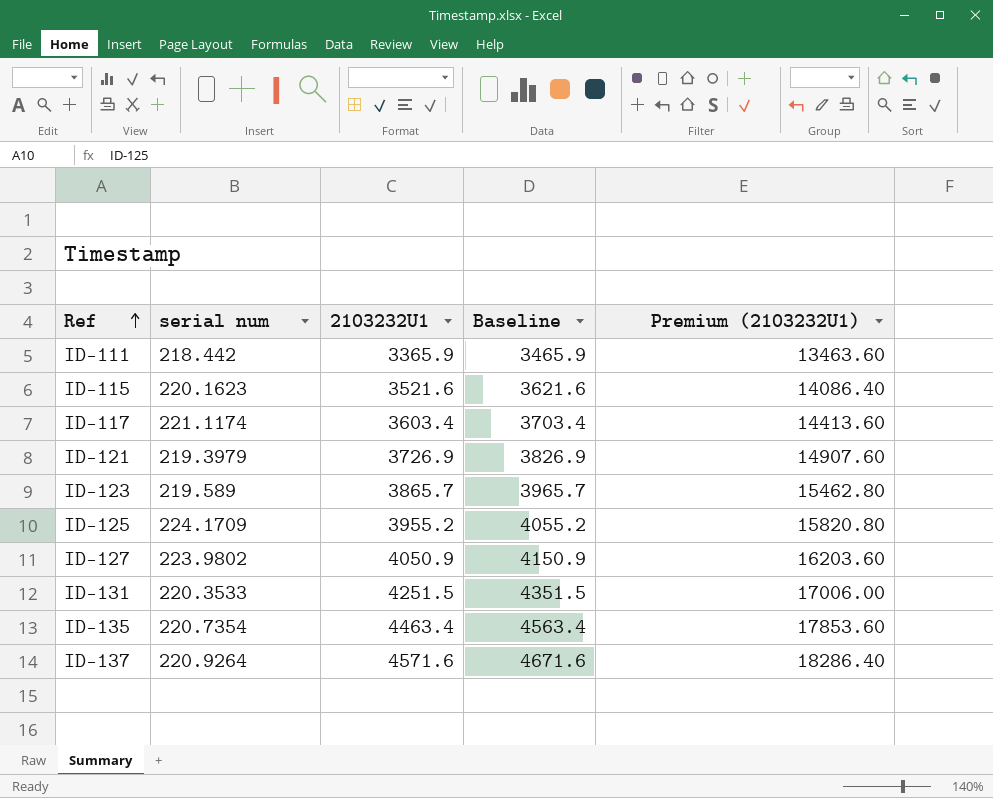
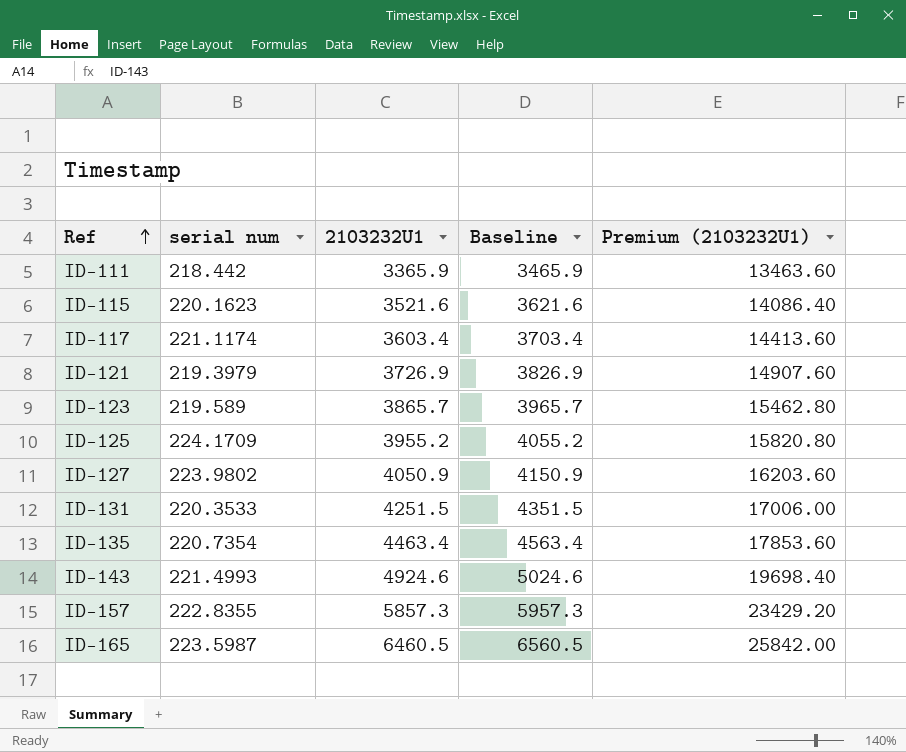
row ID-137: 220.9264 | 4571.6 | 4671.6 | 18286.40 -> none
row ID-143: none -> 221.4993 | 4924.6 | 5024.6 | 19698.40
row ID-157: none -> 222.8355 | 5857.3 | 5957.3 | 23429.20
row ID-165: none -> 223.5987 | 6460.5 | 6560.5 | 25842.00

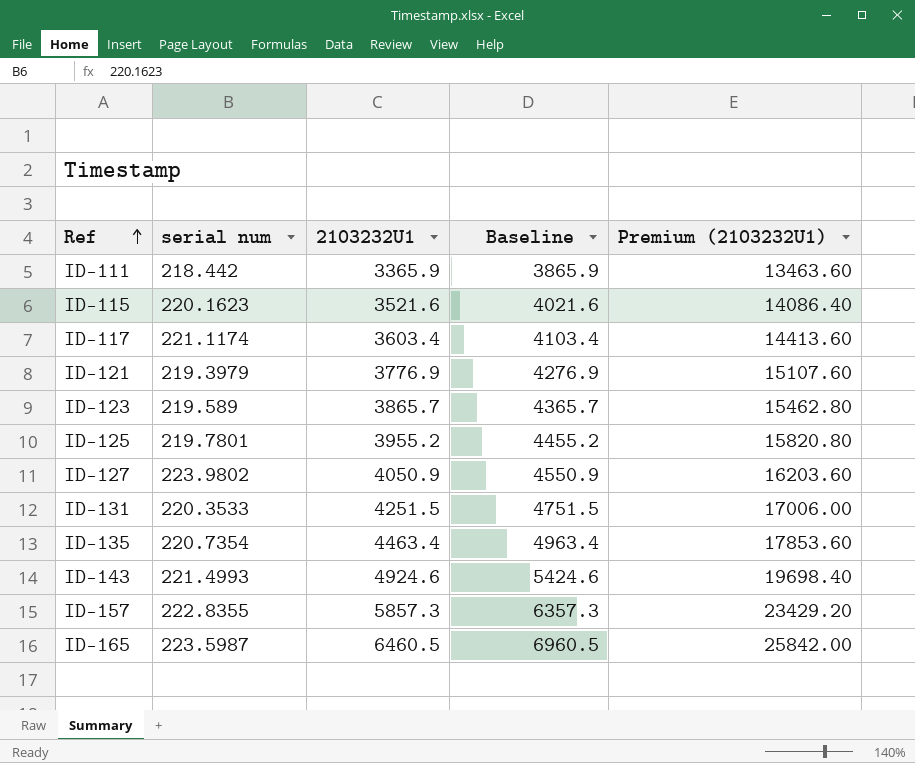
column Baseline | formula: [2103232U1] + 100 -> [2103232U1] + 500
ID-121 | 2103232U1: 3726.9 -> 3776.9
ID-121 | Premium (2103232U1): 14907.60 -> 15107.60
ID-125 | serial num: 224.1709 -> 219.7801

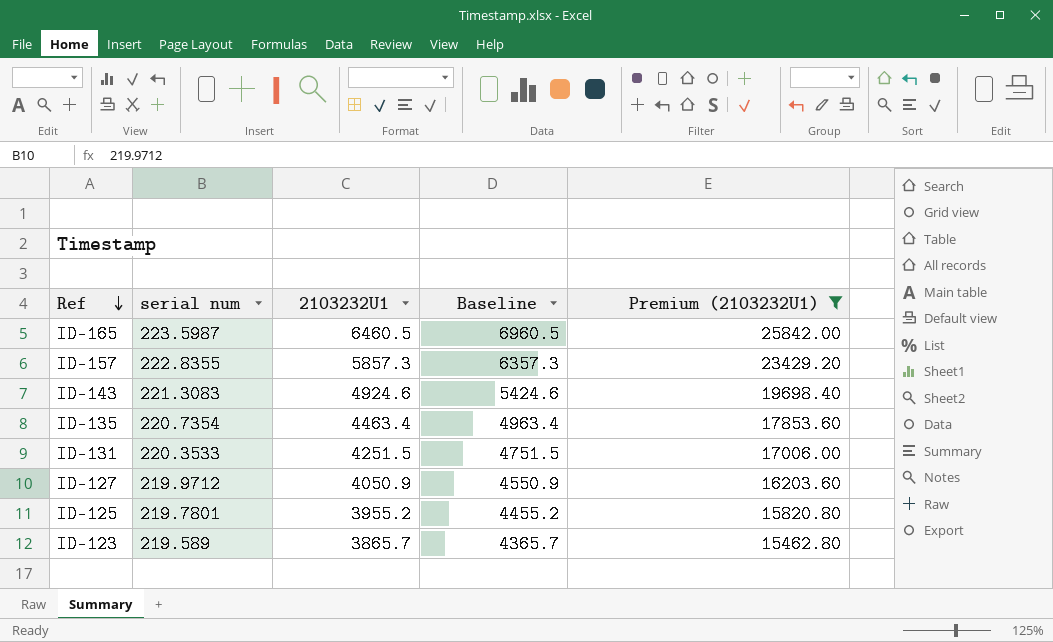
filter: none -> Premium (2103232U1) >= 15462.80
row order: Ref ascending -> Ref descending
ID-143 | serial num: 221.4993 -> 221.3083
ID-127 | serial num: 223.9802 -> 219.9712

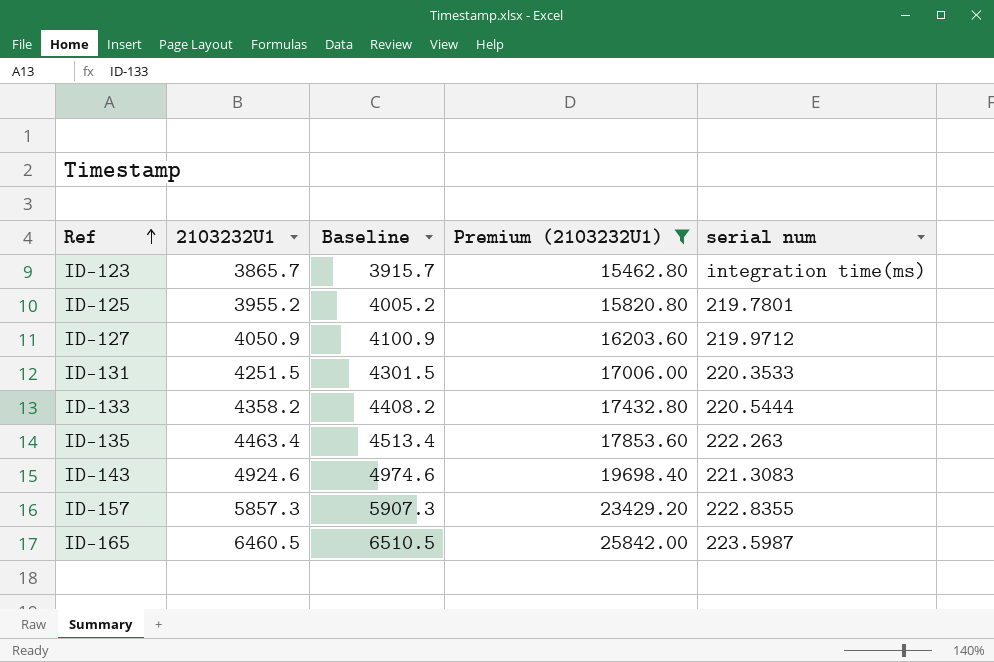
row order: Ref descending -> Ref ascending
column Baseline | formula: [2103232U1] + 500 -> [2103232U1] + 50
column serial num | position: 2 -> 5
ID-123 | serial num: 219.589 -> integration time(ms)
row ID-133: none -> 4358.2 | 4408.2 | 17432.80 | 220.5444
ID-135 | serial num: 220.7354 -> 222.263

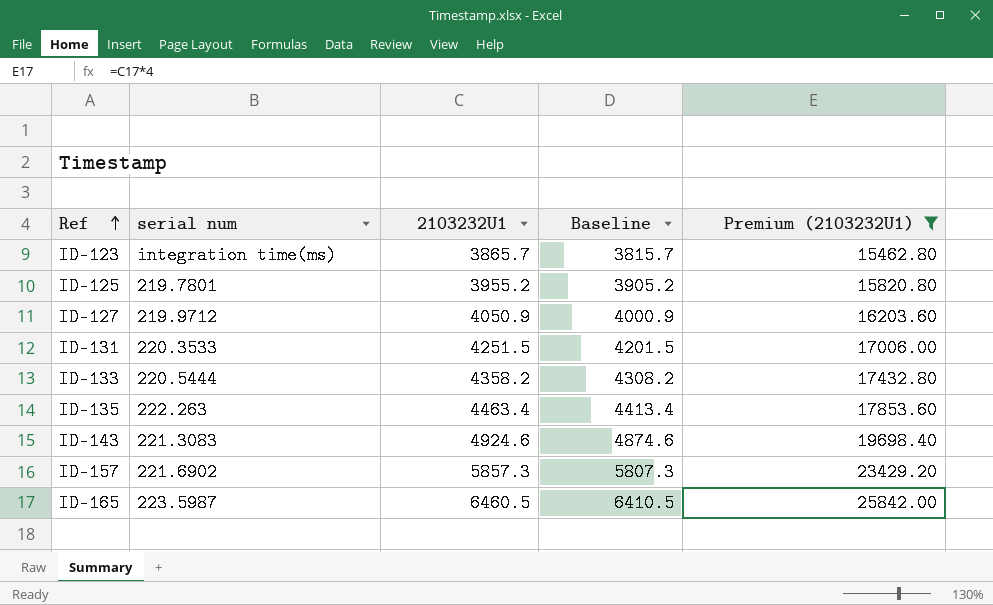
column serial num | position: 5 -> 2
column Baseline | formula: [2103232U1] + 50 -> [2103232U1] - 50
ID-157 | serial num: 222.8355 -> 221.6902

